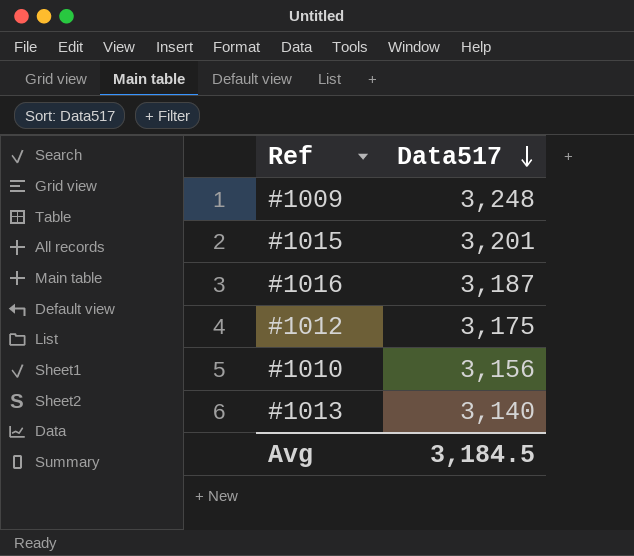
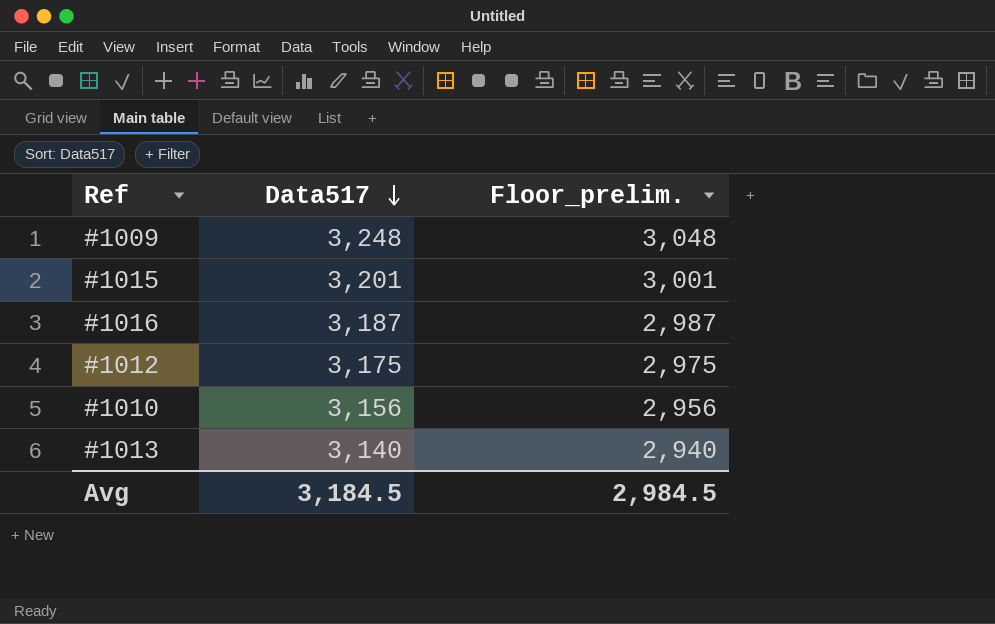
column Floor_prelim. | formula: none -> [Data517] - 200

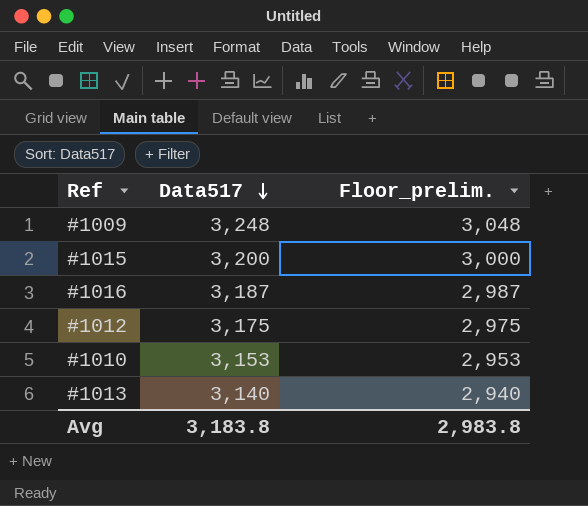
#1015 | Data517: 3,201 -> 3,200
#1015 | Floor_prelim.: 3,001 -> 3,000
#1010 | Data517: 3,156 -> 3,153
#1010 | Floor_prelim.: 2,956 -> 2,953
Avg | Data517: 3,184.5 -> 3,183.8
Avg | Floor_prelim.: 2,984.5 -> 2,983.8

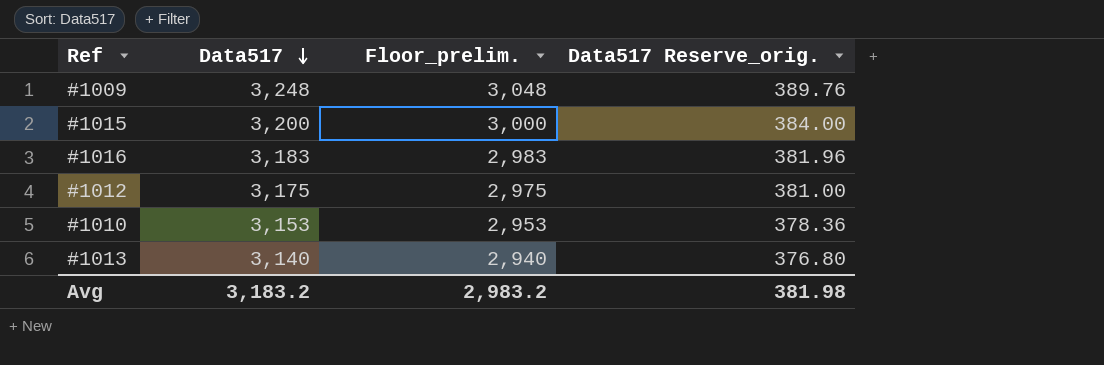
column Data517 Reserve_orig. | formula: none -> [Data517] * 0.12
#1016 | Data517: 3,187 -> 3,183
#1016 | Floor_prelim.: 2,987 -> 2,983
Avg | Data517: 3,183.8 -> 3,183.2
Avg | Floor_prelim.: 2,983.8 -> 2,983.2

